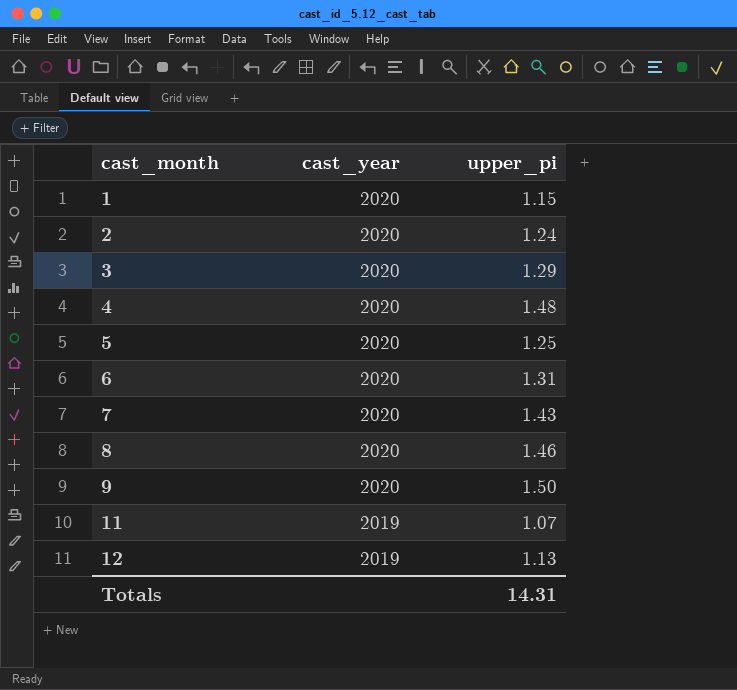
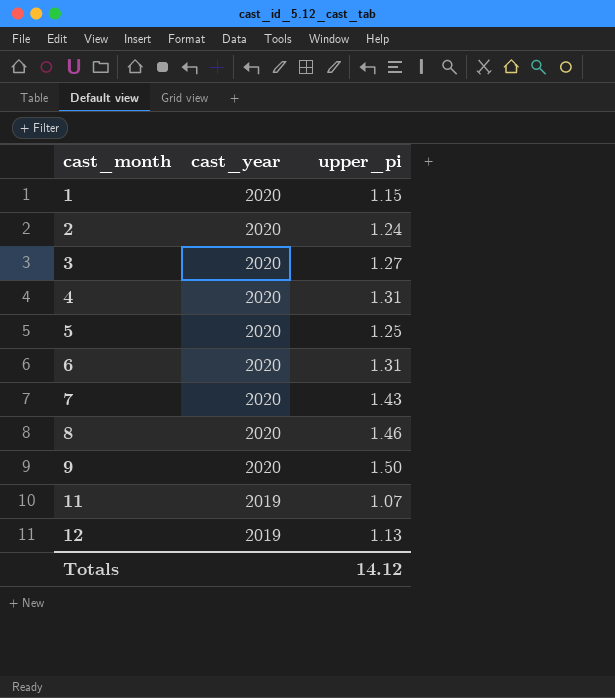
3 | upper_pi: 1.29 -> 1.27
4 | upper_pi: 1.48 -> 1.31
Totals | upper_pi: 14.31 -> 14.12

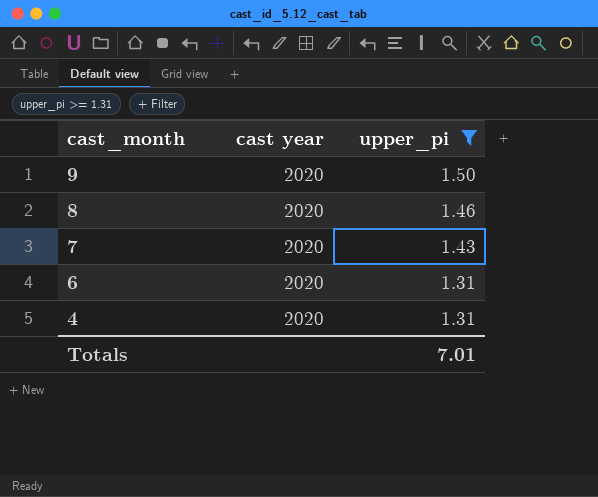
filter: none -> upper_pi >= 1.31
row order: cast_month ascending -> cast_month descending
column name: cast_year -> cast year
Totals | upper_pi: 14.12 -> 7.01

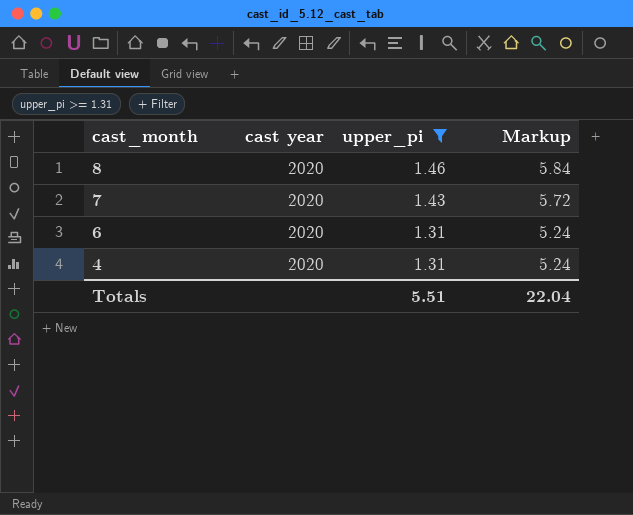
column Markup | formula: none -> [upper_pi] * 4
row 9: 2020 | 1.50 -> none
Totals | upper_pi: 7.01 -> 5.51

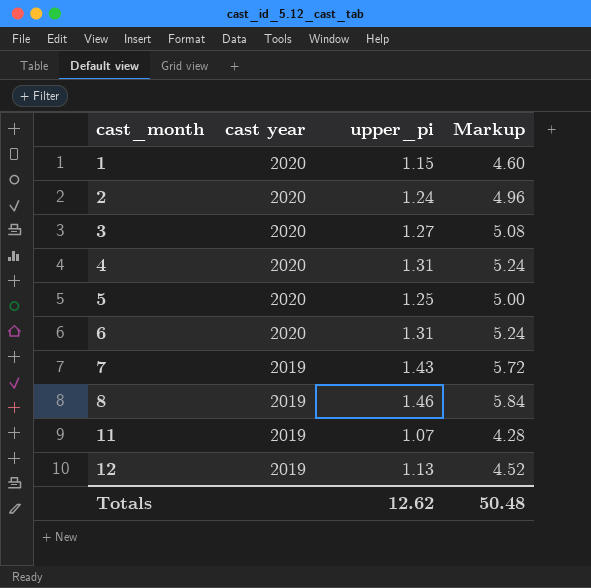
filter: upper_pi >= 1.31 -> none
row order: cast_month descending -> cast_month ascending
7 | cast year: 2020 -> 2019
8 | cast year: 2020 -> 2019
Totals | upper_pi: 5.51 -> 12.62
Totals | Markup: 22.04 -> 50.48

